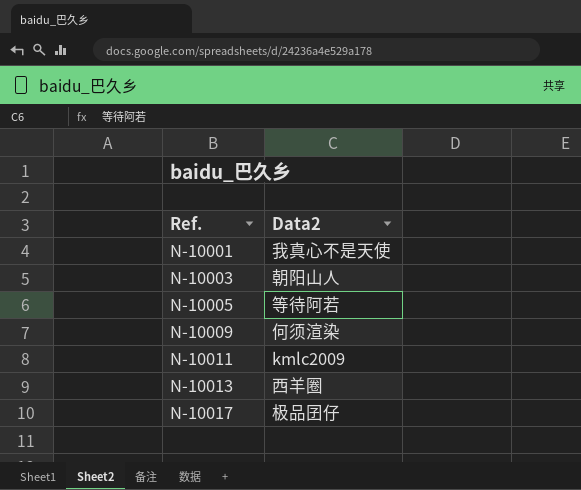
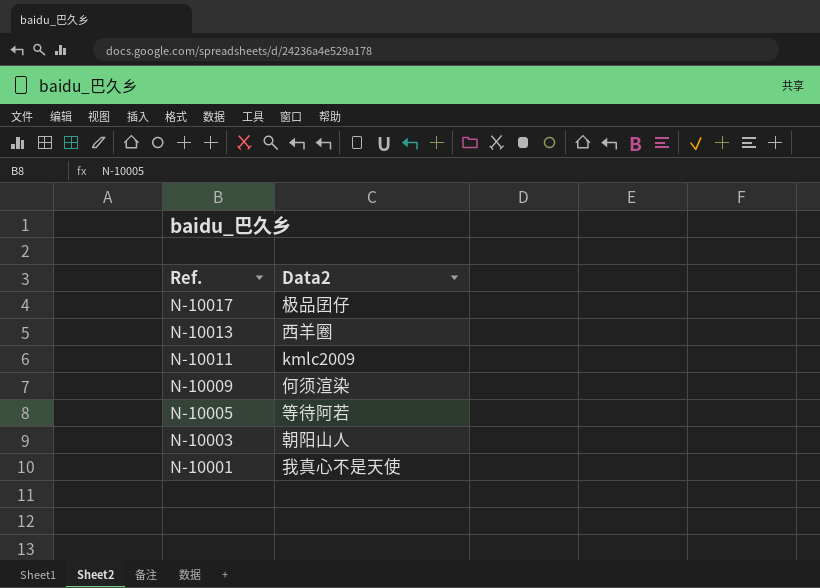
row order: Ref. ascending -> Ref. descending

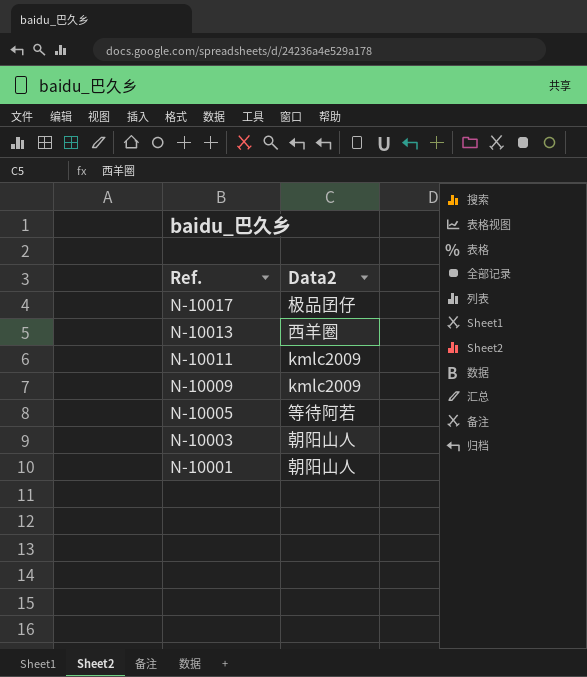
N-10009 | Data2: 何须渲染 -> kmlc2009
N-10001 | Data2: 我真心不是天使 -> 朝阳山人

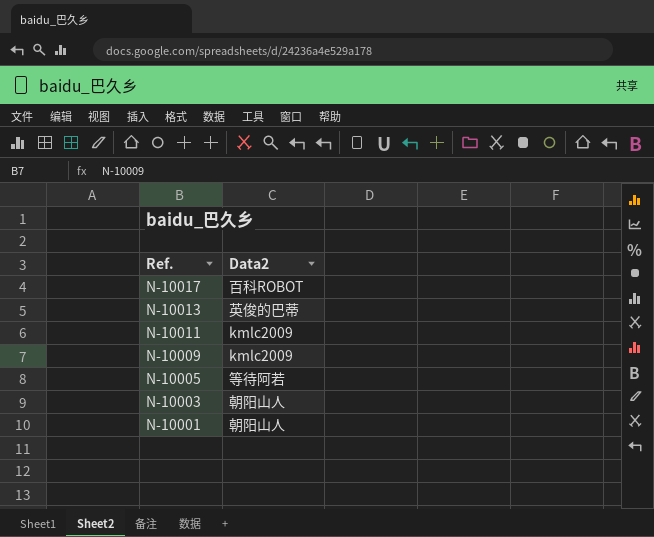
N-10017 | Data2: 极品囝仔 -> 百科ROBOT
N-10013 | Data2: 西羊圈 -> 英俊的巴蒂

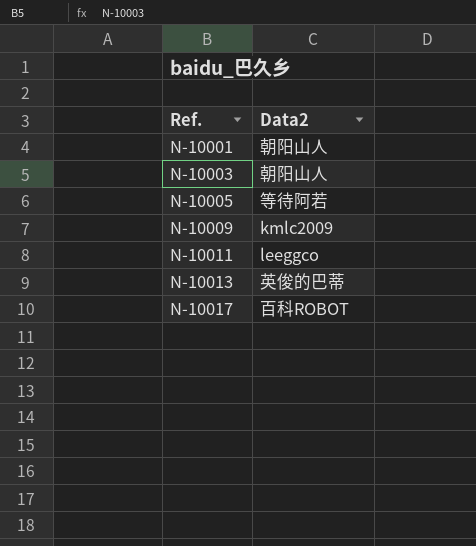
row order: Ref. descending -> Ref. ascending
N-10011 | Data2: kmlc2009 -> leeggco

